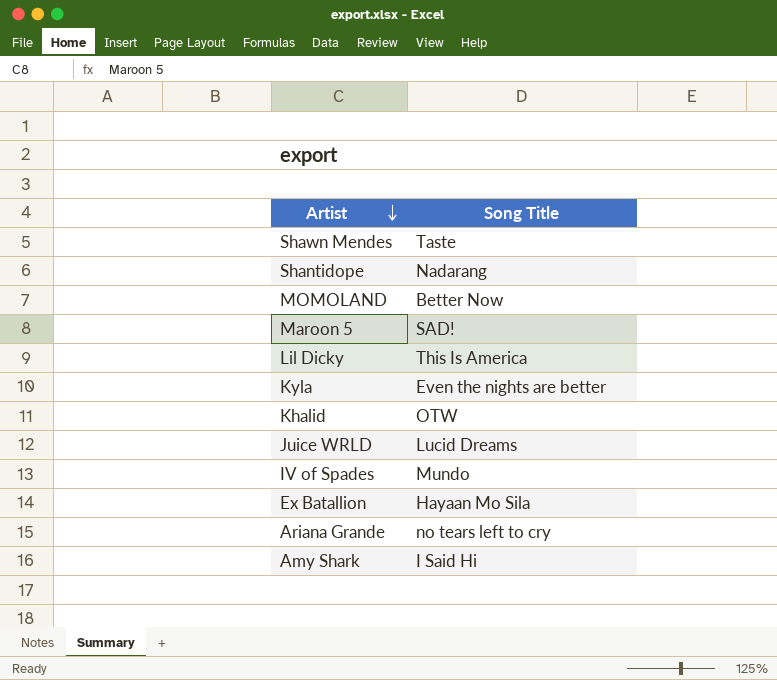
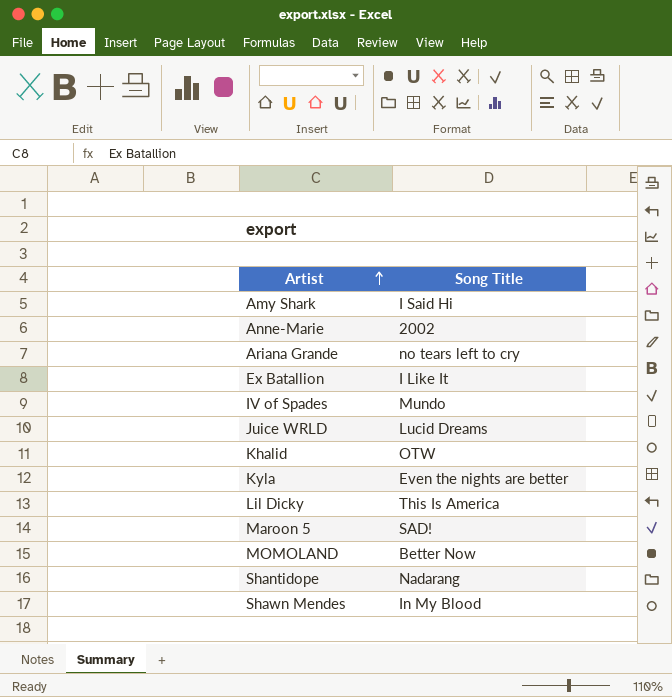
row order: Artist descending -> Artist ascending
row Anne-Marie: none -> 2002
Ex Batallion | Song Title: Hayaan Mo Sila -> I Like It
Shawn Mendes | Song Title: Taste -> In My Blood

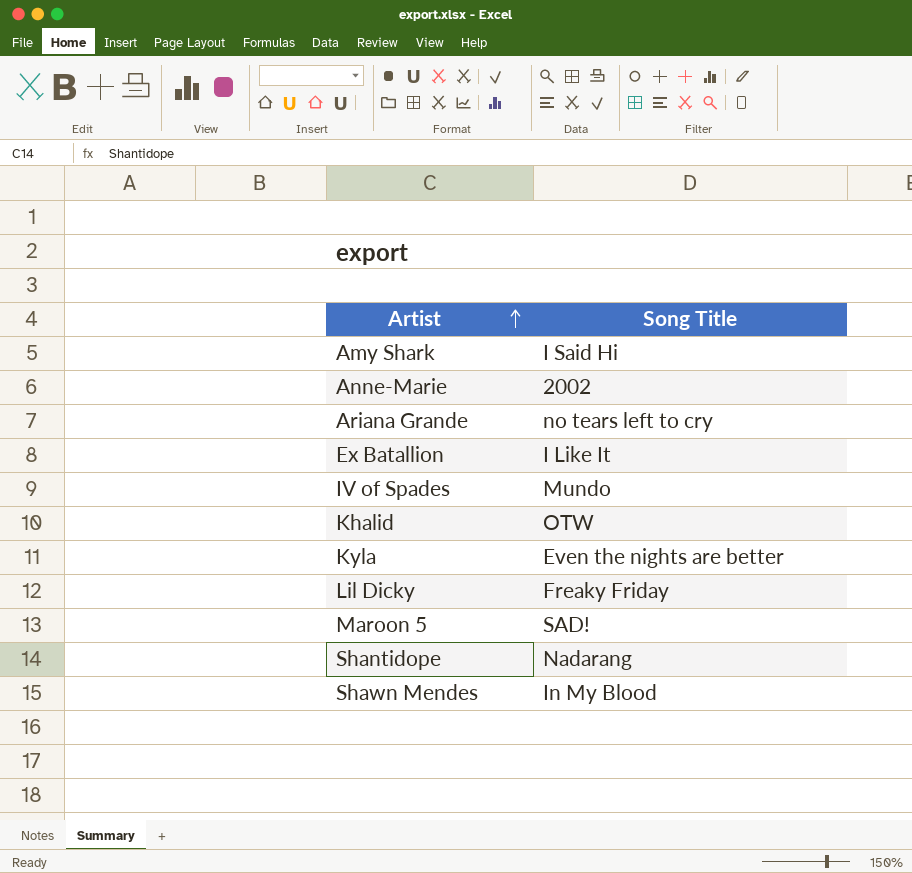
row Juice WRLD: Lucid Dreams -> none
row MOMOLAND: Better Now -> none
Lil Dicky | Song Title: This Is America -> Freaky Friday

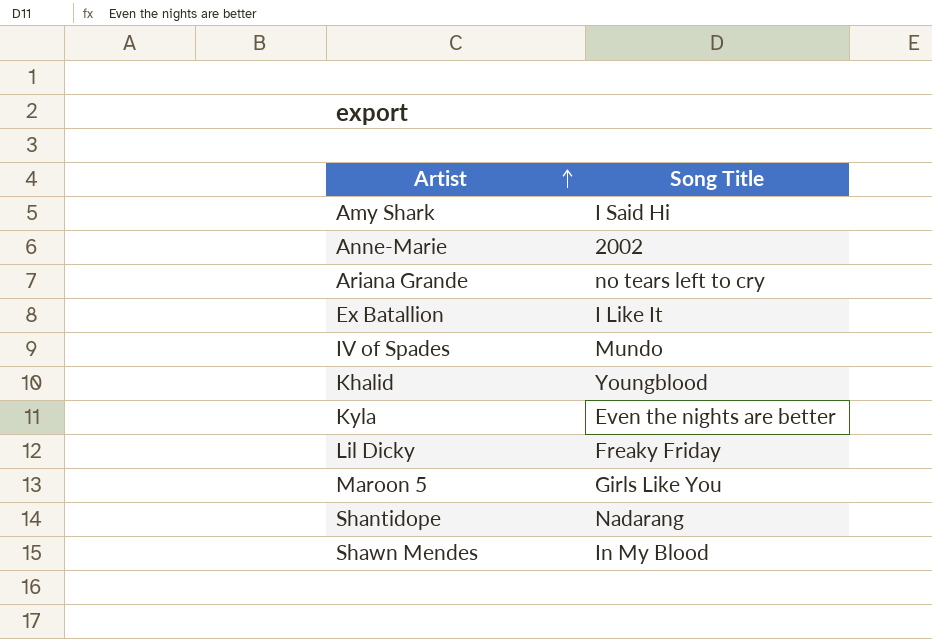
Khalid | Song Title: OTW -> Youngblood
Maroon 5 | Song Title: SAD! -> Girls Like You

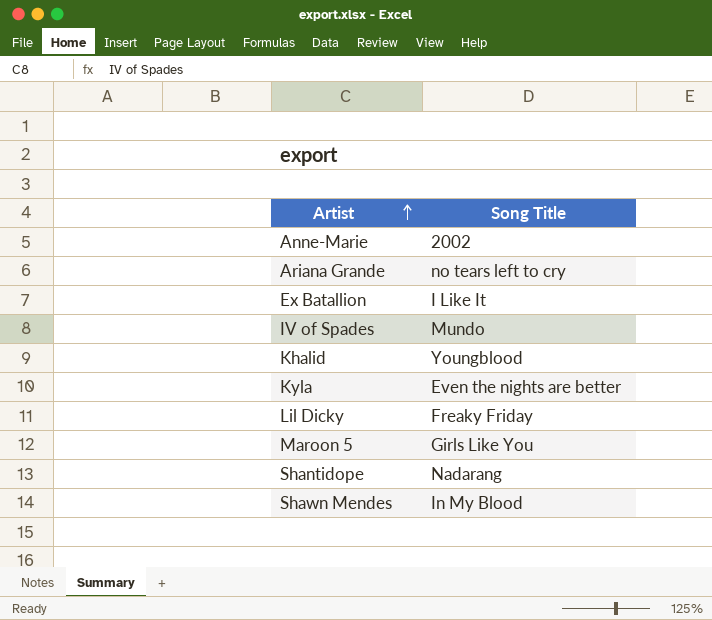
row Amy Shark: I Said Hi -> none

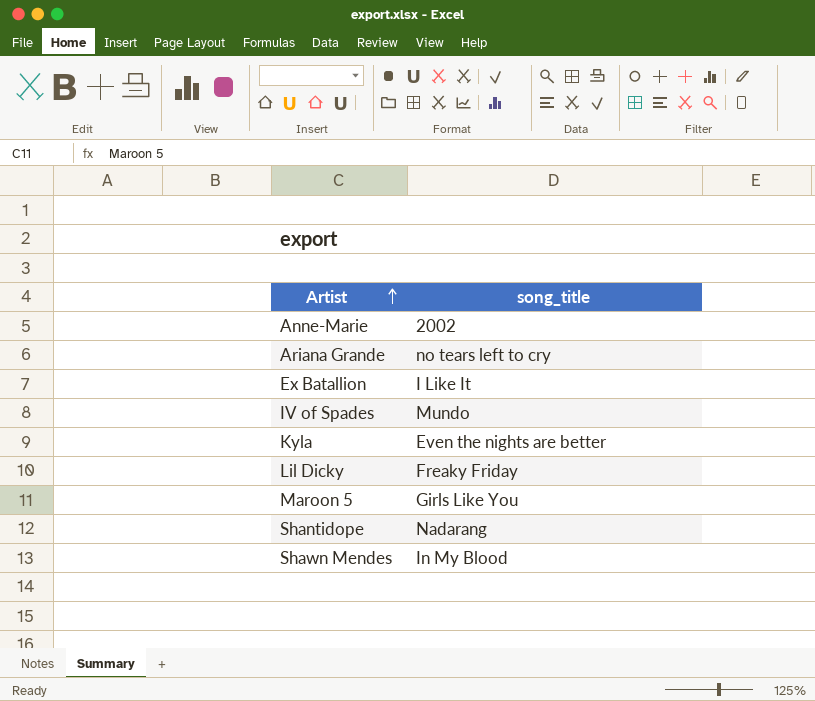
column name: Song Title -> song_title
row Khalid: Youngblood -> none

